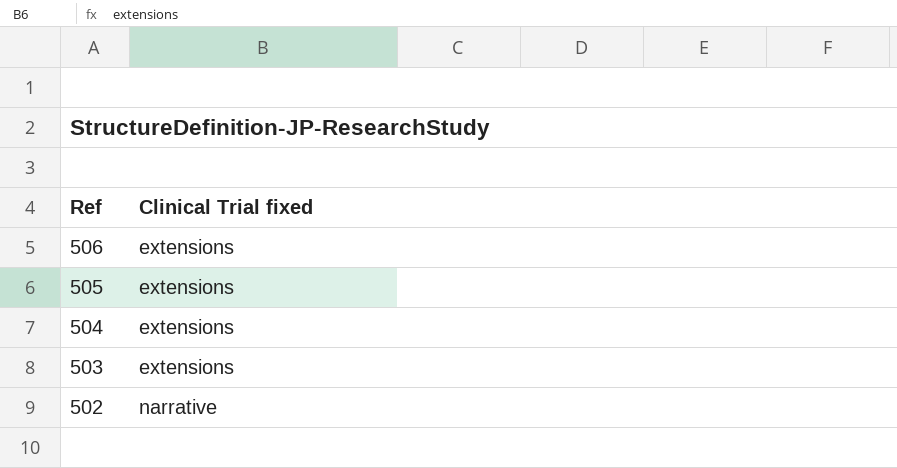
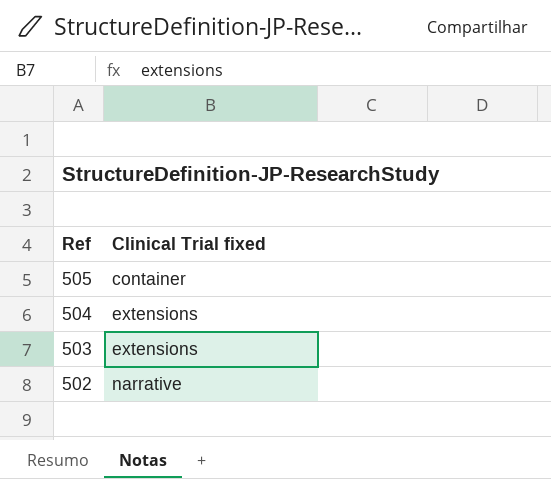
row 506: extensions -> none
505 | Clinical Trial fixed: extensions -> container

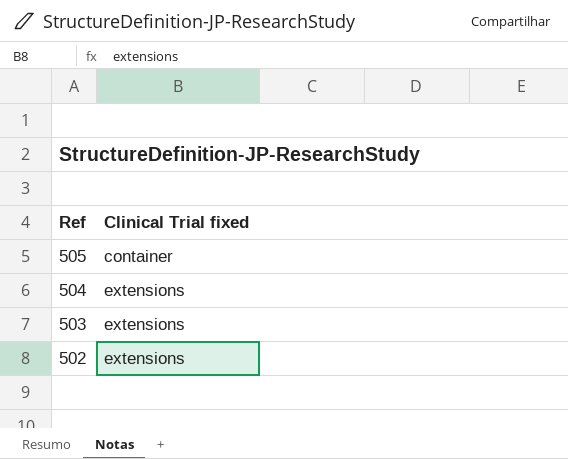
502 | Clinical Trial fixed: narrative -> extensions

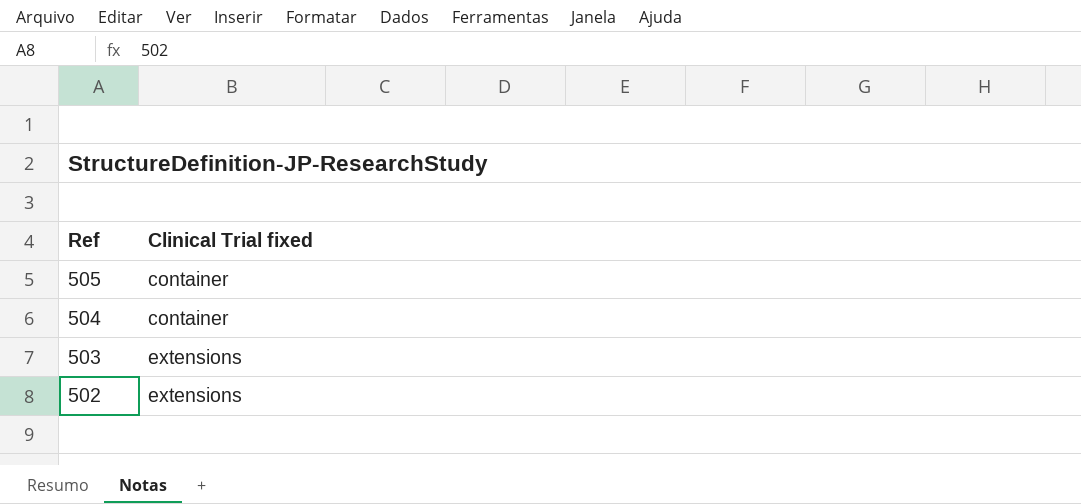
504 | Clinical Trial fixed: extensions -> container

